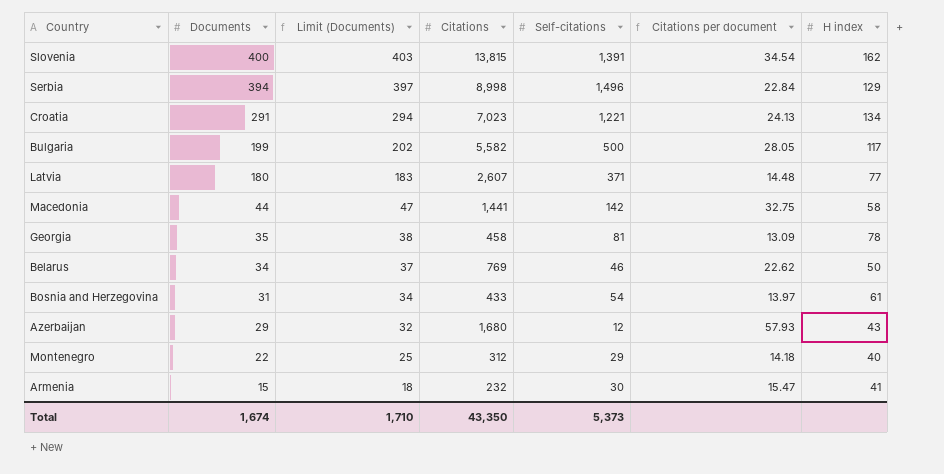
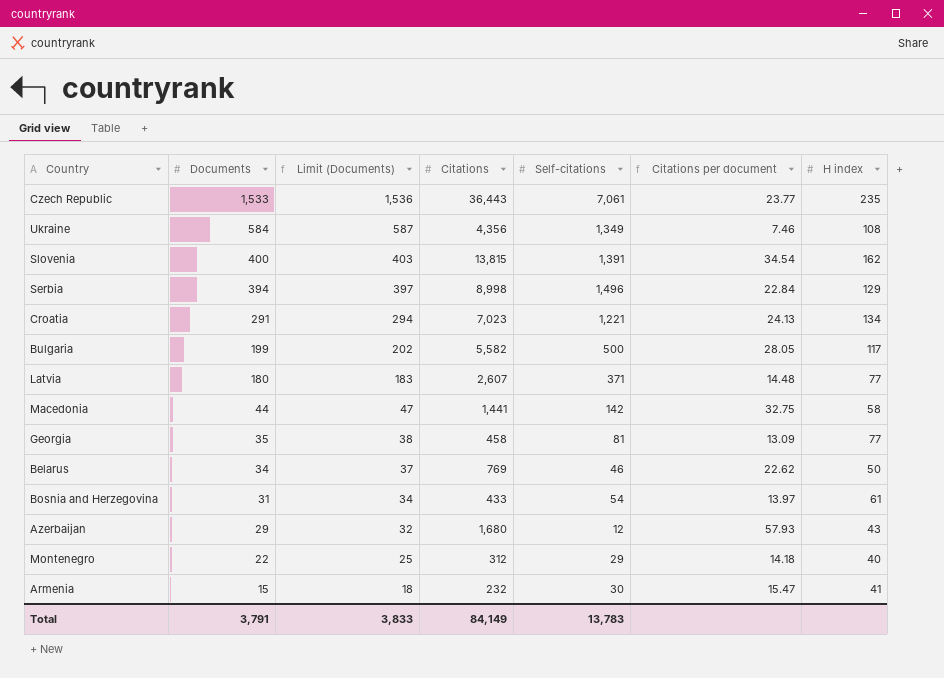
row Czech Republic: none -> 1,533 | 1,536 | 36,443 | 7,061 | 23.77 | 235
row Ukraine: none -> 584 | 587 | 4,356 | 1,349 | 7.46 | 108
Georgia | H index: 78 -> 77
Total | Documents: 1,674 -> 3,791
Total | Limit (Documents): 1,710 -> 3,833
Total | Citations: 43,350 -> 84,149
Total | Self-citations: 5,373 -> 13,783

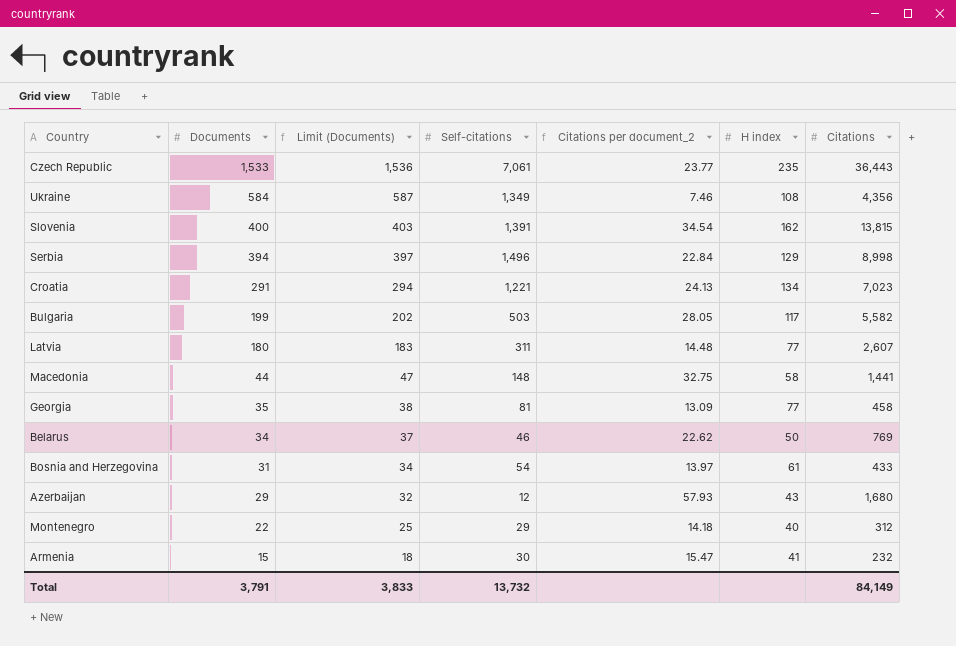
column name: Citations per document -> Citations per document_2
column Citations | position: 4 -> 7
Bulgaria | Self-citations: 500 -> 503
Latvia | Self-citations: 371 -> 311
Macedonia | Self-citations: 142 -> 148
Total | Self-citations: 13,783 -> 13,732

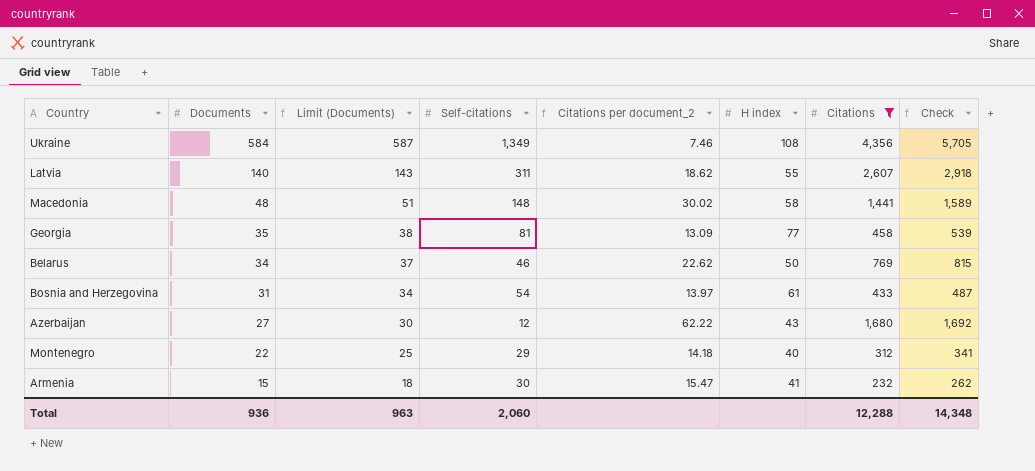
filter: none -> Citations <= 4,356
column Check | formula: none -> [Self-citations] + [Citations]
Latvia | Documents: 180 -> 140
Latvia | Limit (Documents): 183 -> 143
Latvia | Citations per document_2: 14.48 -> 18.62
Latvia | H index: 77 -> 55
Macedonia | Documents: 44 -> 48
Macedonia | Limit (Documents): 47 -> 51
Macedonia | Citations per document_2: 32.75 -> 30.02
Azerbaijan | Documents: 29 -> 27
Azerbaijan | Limit (Documents): 32 -> 30
Azerbaijan | Citations per document_2: 57.93 -> 62.22
Total | Documents: 3,791 -> 936
Total | Limit (Documents): 3,833 -> 963
Total | Self-citations: 13,732 -> 2,060
Total | Citations: 84,149 -> 12,288

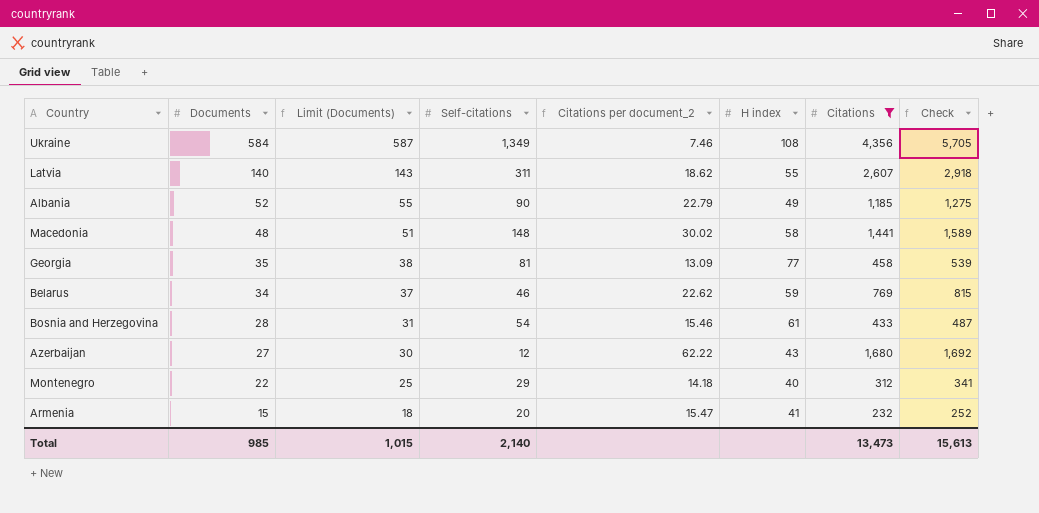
row Albania: none -> 52 | 55 | 90 | 22.79 | 49 | 1,185 | 1,275
Belarus | H index: 50 -> 59
Bosnia and Herzegovina | Documents: 31 -> 28
Bosnia and Herzegovina | Limit (Documents): 34 -> 31
Bosnia and Herzegovina | Citations per document_2: 13.97 -> 15.46
Armenia | Self-citations: 30 -> 20
Armenia | Check: 262 -> 252
Total | Documents: 936 -> 985
Total | Limit (Documents): 963 -> 1,015
Total | Self-citations: 2,060 -> 2,140
Total | Citations: 12,288 -> 13,473
Total | Check: 14,348 -> 15,613

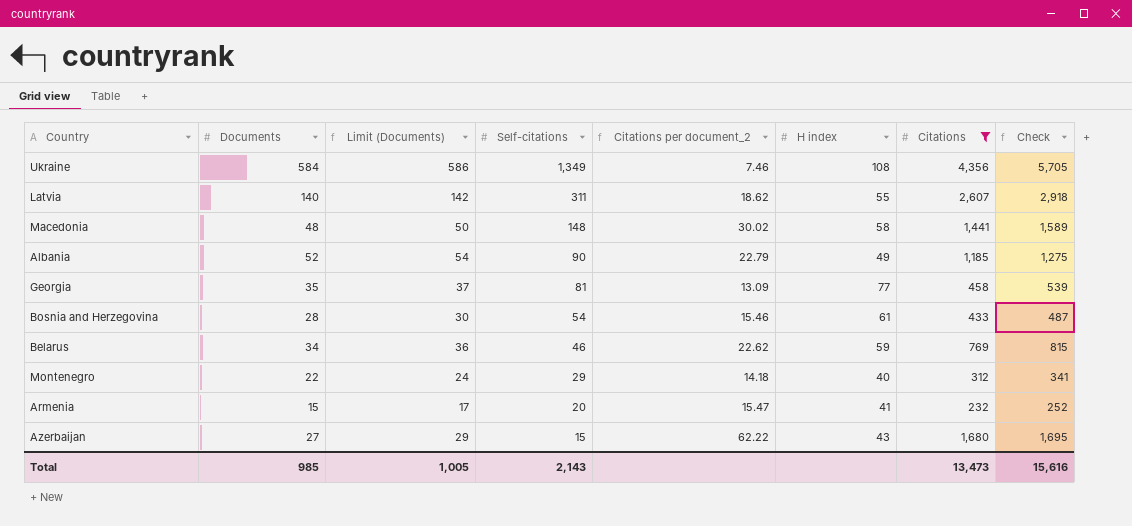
row order: Documents descending -> Self-citations descending
column Limit (Documents) | formula: [Documents] + 3 -> [Documents] + 2
Azerbaijan | Self-citations: 12 -> 15
Azerbaijan | Check: 1,692 -> 1,695
Total | Limit (Documents): 1,015 -> 1,005
Total | Self-citations: 2,140 -> 2,143
Total | Check: 15,613 -> 15,616

